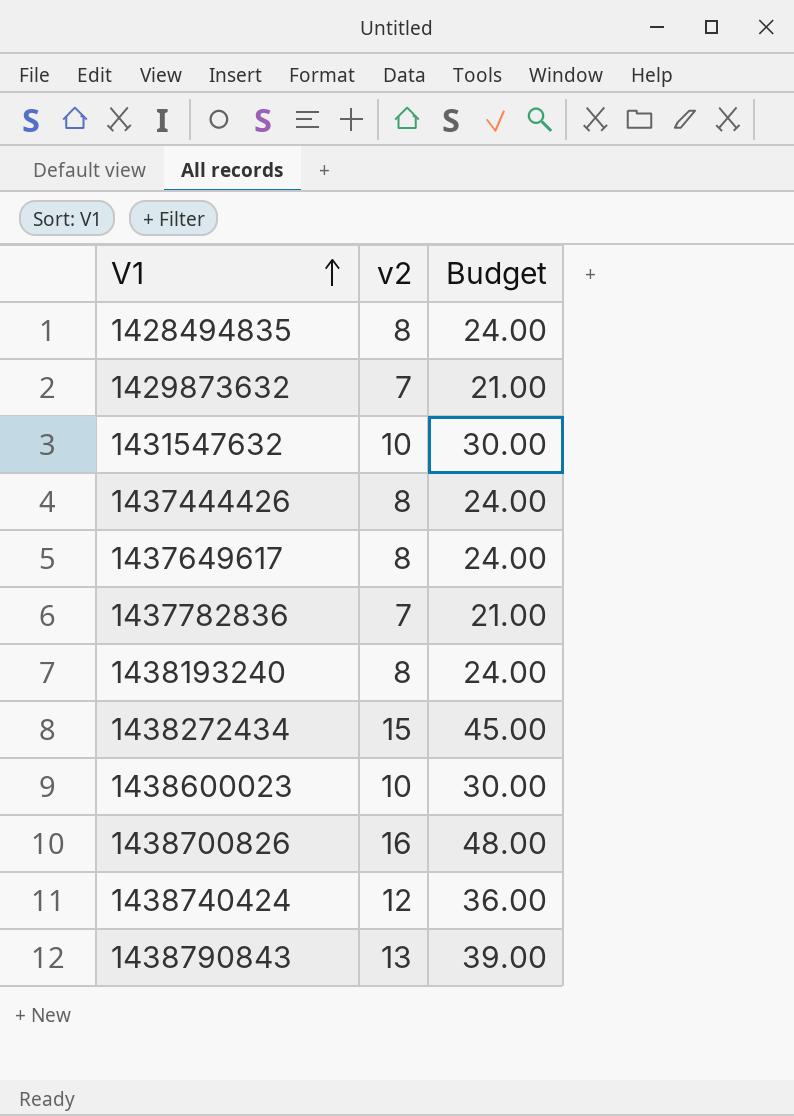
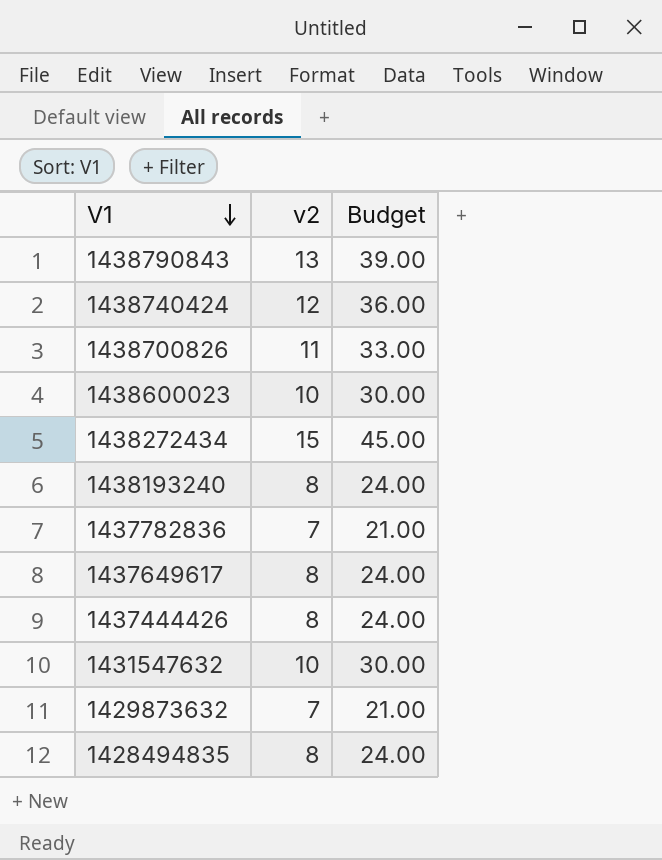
row order: V1 ascending -> V1 descending
1438700826 | v2: 16 -> 11
1438700826 | Budget: 48.00 -> 33.00

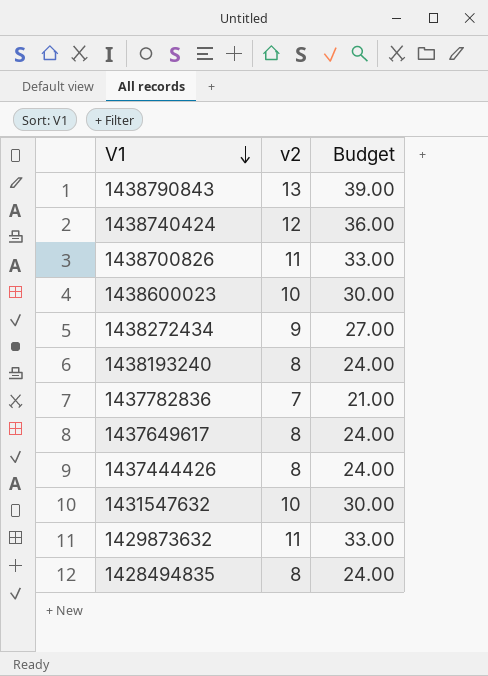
1438272434 | v2: 15 -> 9
1438272434 | Budget: 45.00 -> 27.00
1429873632 | v2: 7 -> 11
1429873632 | Budget: 21.00 -> 33.00

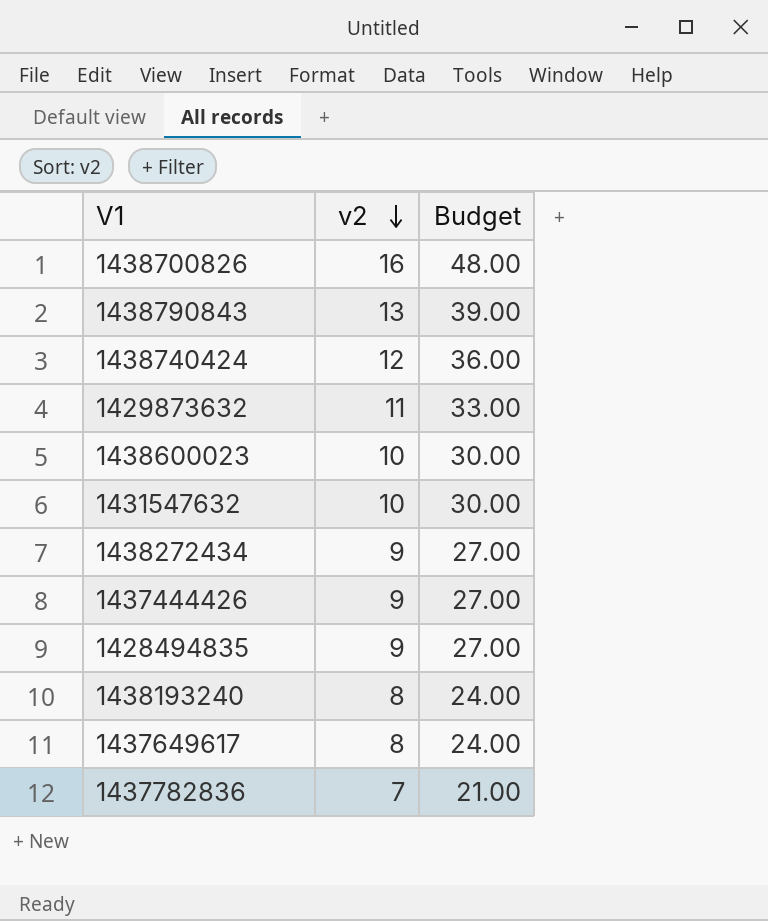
row order: V1 descending -> v2 descending
1438700826 | v2: 11 -> 16
1438700826 | Budget: 33.00 -> 48.00
1437444426 | v2: 8 -> 9
1437444426 | Budget: 24.00 -> 27.00
1428494835 | v2: 8 -> 9
1428494835 | Budget: 24.00 -> 27.00

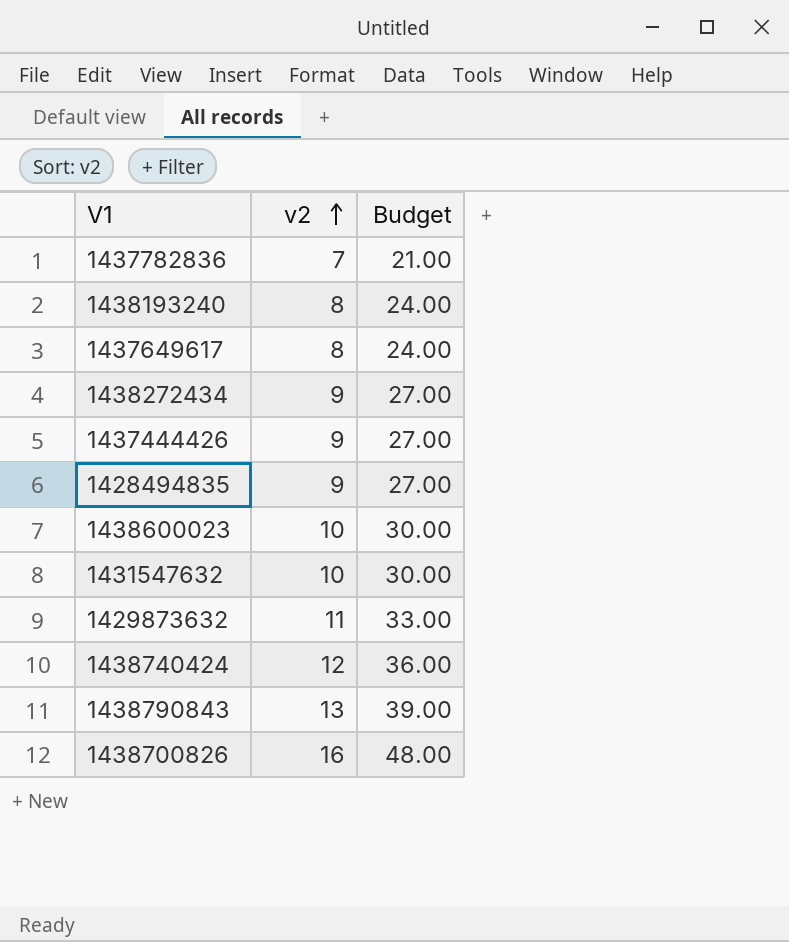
row order: v2 descending -> v2 ascending

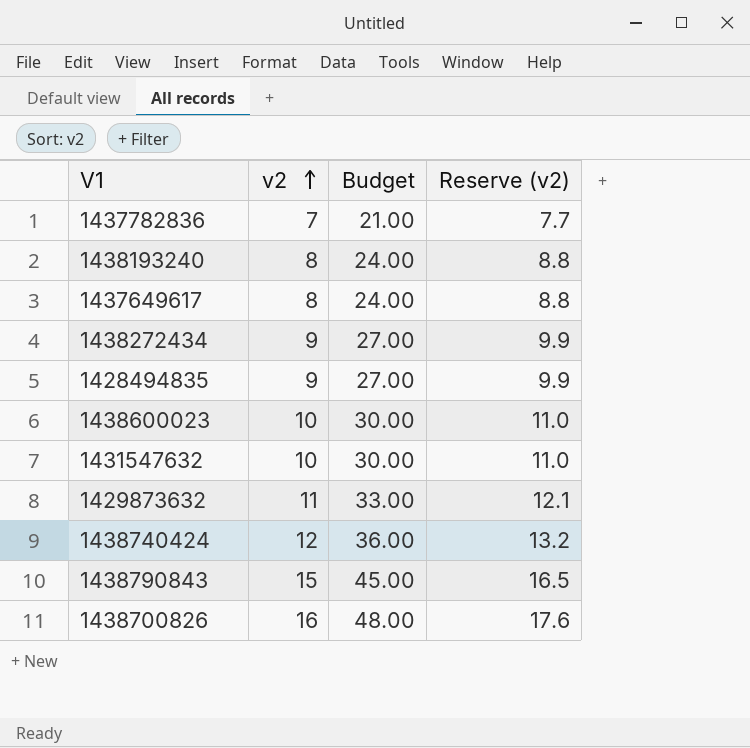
column Reserve (v2) | formula: none -> [v2] * 1.1
row 1437444426: 9 | 27.00 -> none
1438790843 | v2: 13 -> 15
1438790843 | Budget: 39.00 -> 45.00

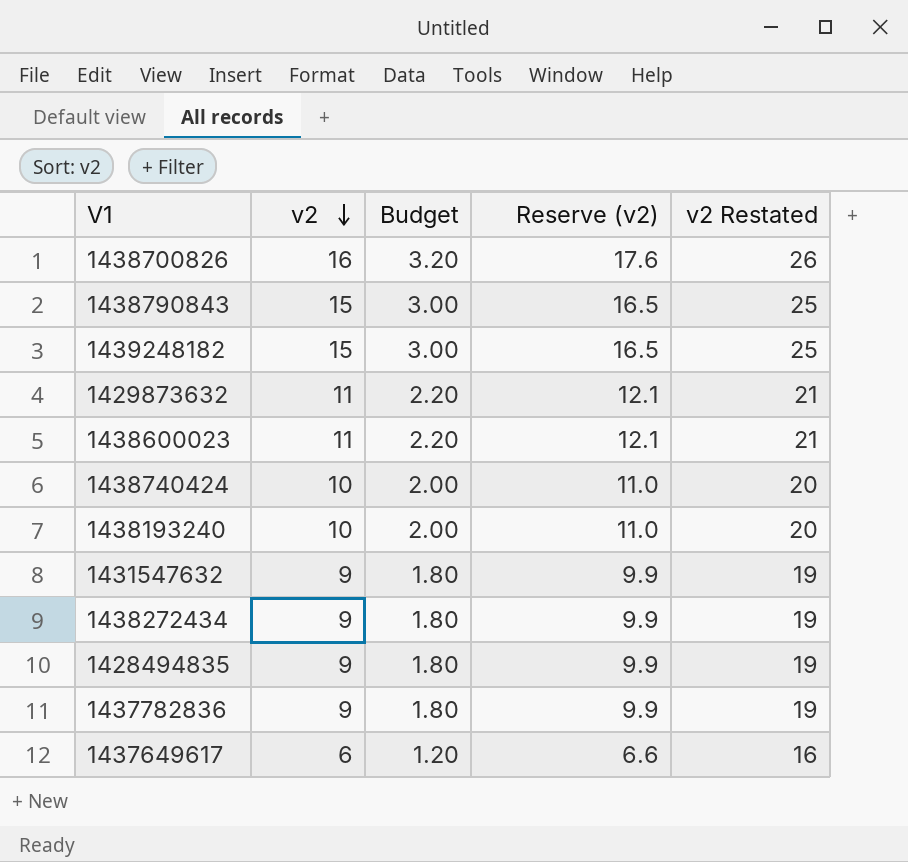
row order: v2 ascending -> v2 descending
column Budget | formula: [v2] * 3 -> [v2] * 0.2
column v2 Restated | formula: none -> [v2] + 10
row 1439248182: none -> 15 | 3.00 | 16.5 | 25
1438600023 | v2: 10 -> 11
1438600023 | Reserve (v2): 11.0 -> 12.1
1438740424 | v2: 12 -> 10
1438740424 | Reserve (v2): 13.2 -> 11.0
1438193240 | v2: 8 -> 10
1438193240 | Reserve (v2): 8.8 -> 11.0
1431547632 | v2: 10 -> 9
1431547632 | Reserve (v2): 11.0 -> 9.9
1437782836 | v2: 7 -> 9
1437782836 | Reserve (v2): 7.7 -> 9.9
1437649617 | v2: 8 -> 6
1437649617 | Reserve (v2): 8.8 -> 6.6

